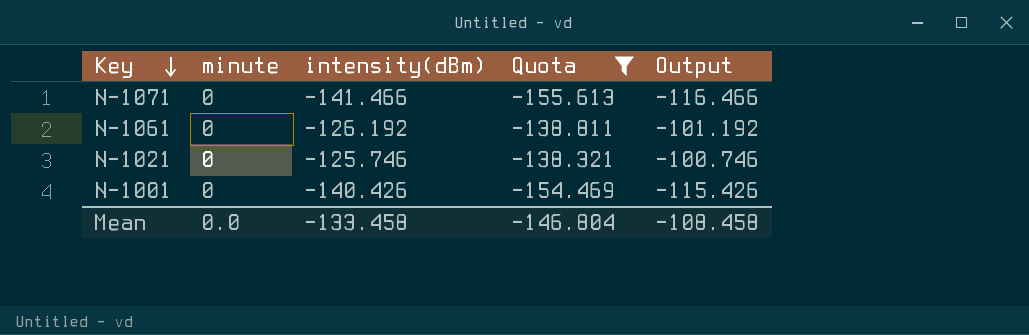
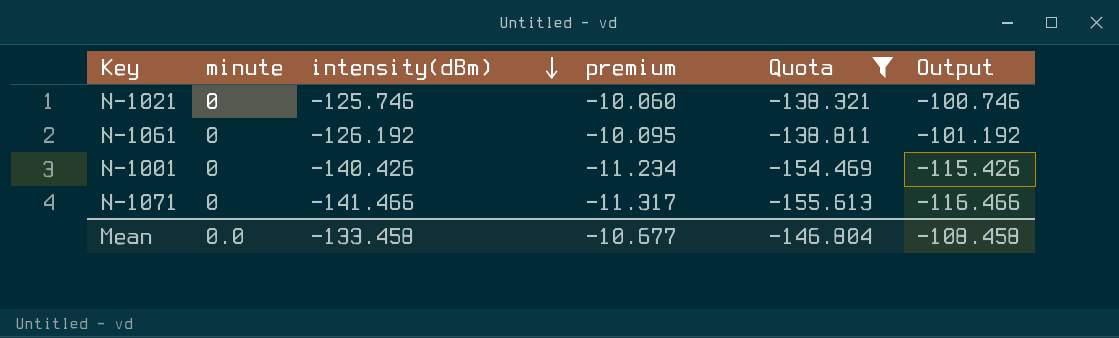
row order: Key descending -> intensity(dBm) descending
column premium | formula: none -> [intensity(dBm)] * 0.08

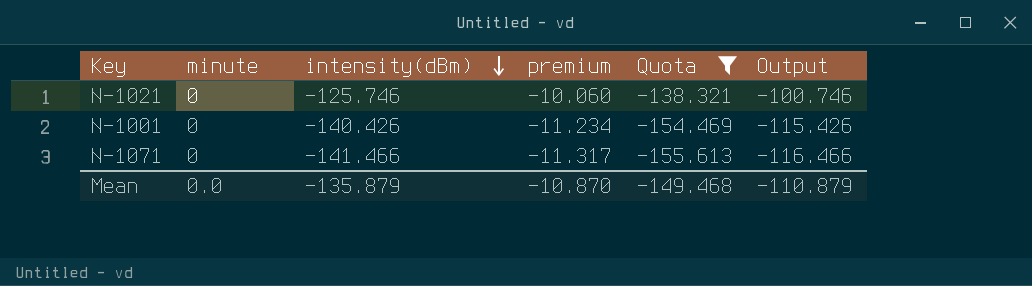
row N-1061: 0 | -126.192 | -10.095 | -138.811 | -101.192 -> none
Mean | intensity(dBm): -133.458 -> -135.879
Mean | premium: -10.677 -> -10.870
Mean | Quota: -146.804 -> -149.468
Mean | Output: -108.458 -> -110.879

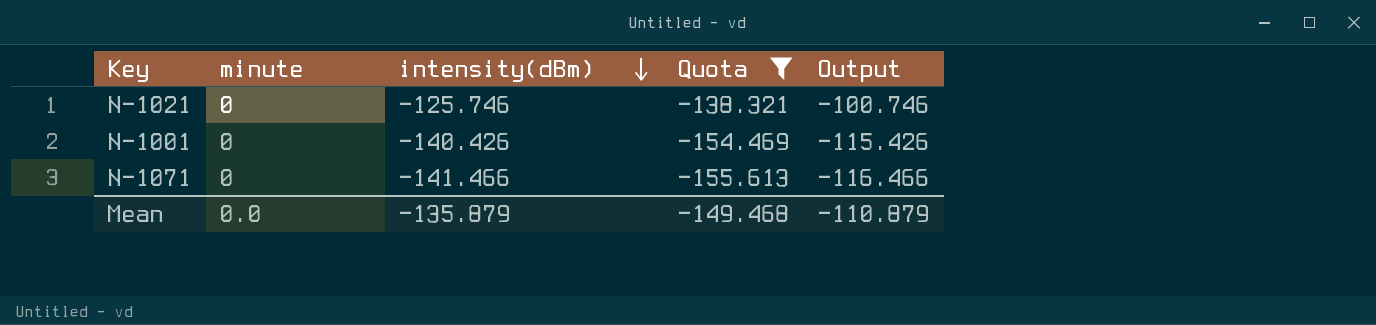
column premium | formula: [intensity(dBm)] * 0.08 -> none

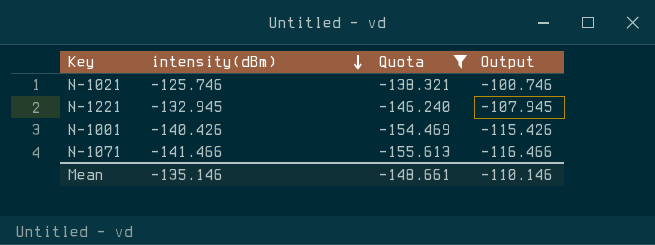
column minute | position: 2 -> none
row N-1221: none -> -132.945 | -146.240 | -107.945
Mean | intensity(dBm): -135.879 -> -135.146
Mean | Quota: -149.468 -> -148.661
Mean | Output: -110.879 -> -110.146

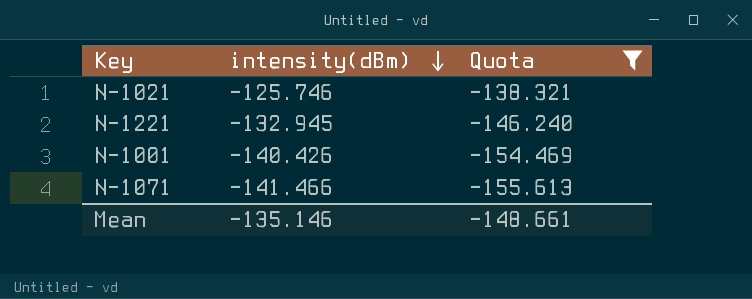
column Output | formula: [intensity(dBm)] + 25 -> none

